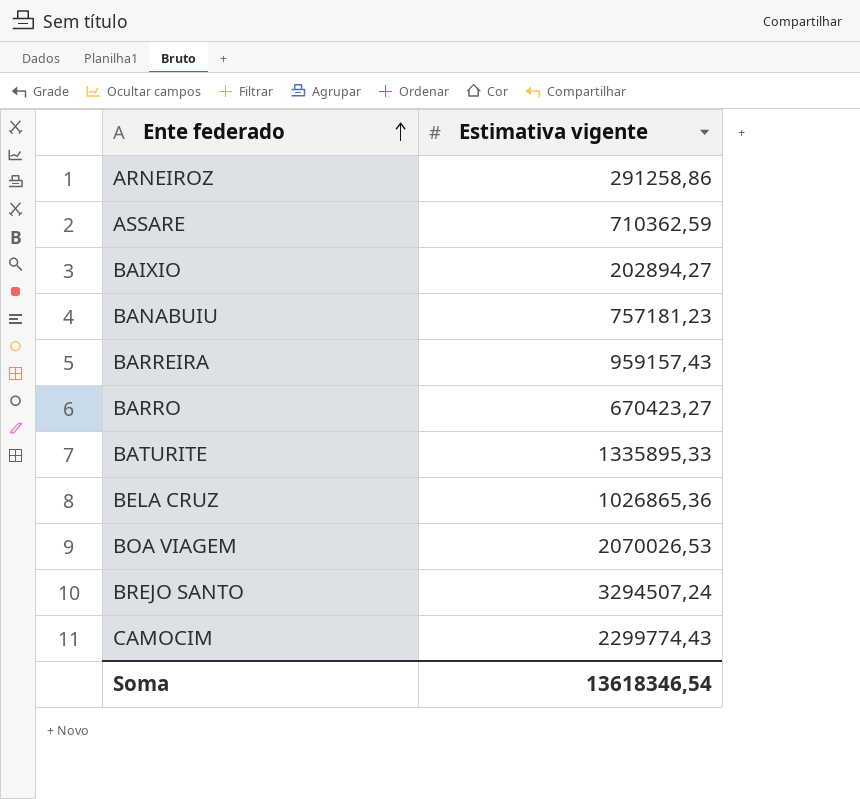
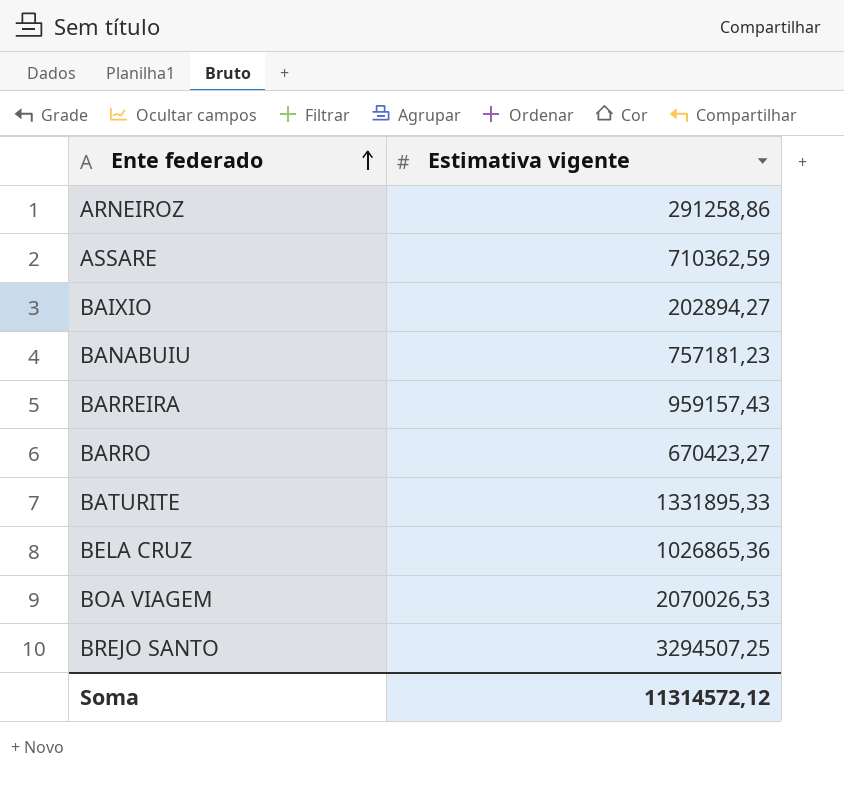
row CAMOCIM: 2299774,43 -> none
BATURITE | Estimativa vigente: 1335895,33 -> 1331895,33
BREJO SANTO | Estimativa vigente: 3294507,24 -> 3294507,25
Soma | Estimativa vigente: 13618346,54 -> 11314572,12

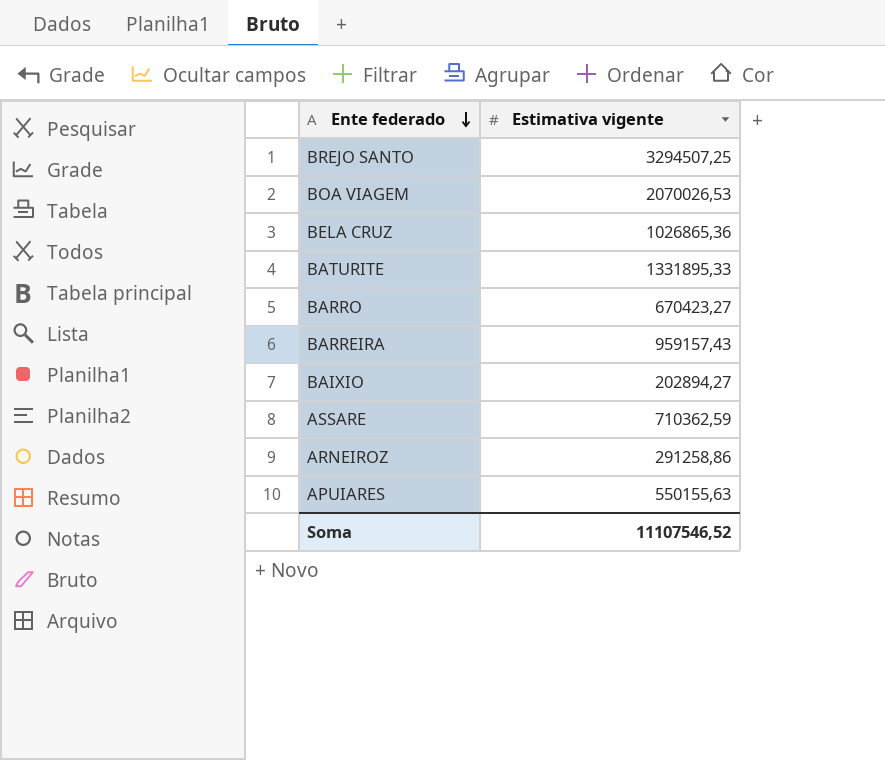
row order: Ente federado ascending -> Ente federado descending
row BANABUIU: 757181,23 -> none
row APUIARES: none -> 550155,63
Soma | Estimativa vigente: 11314572,12 -> 11107546,52

